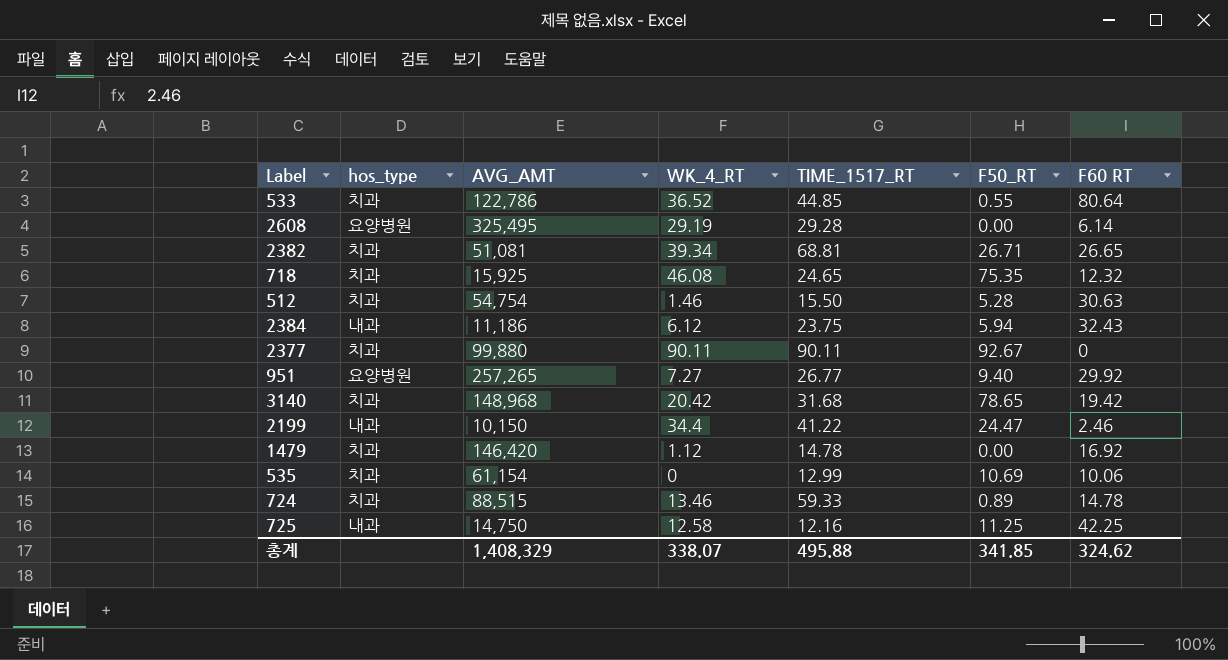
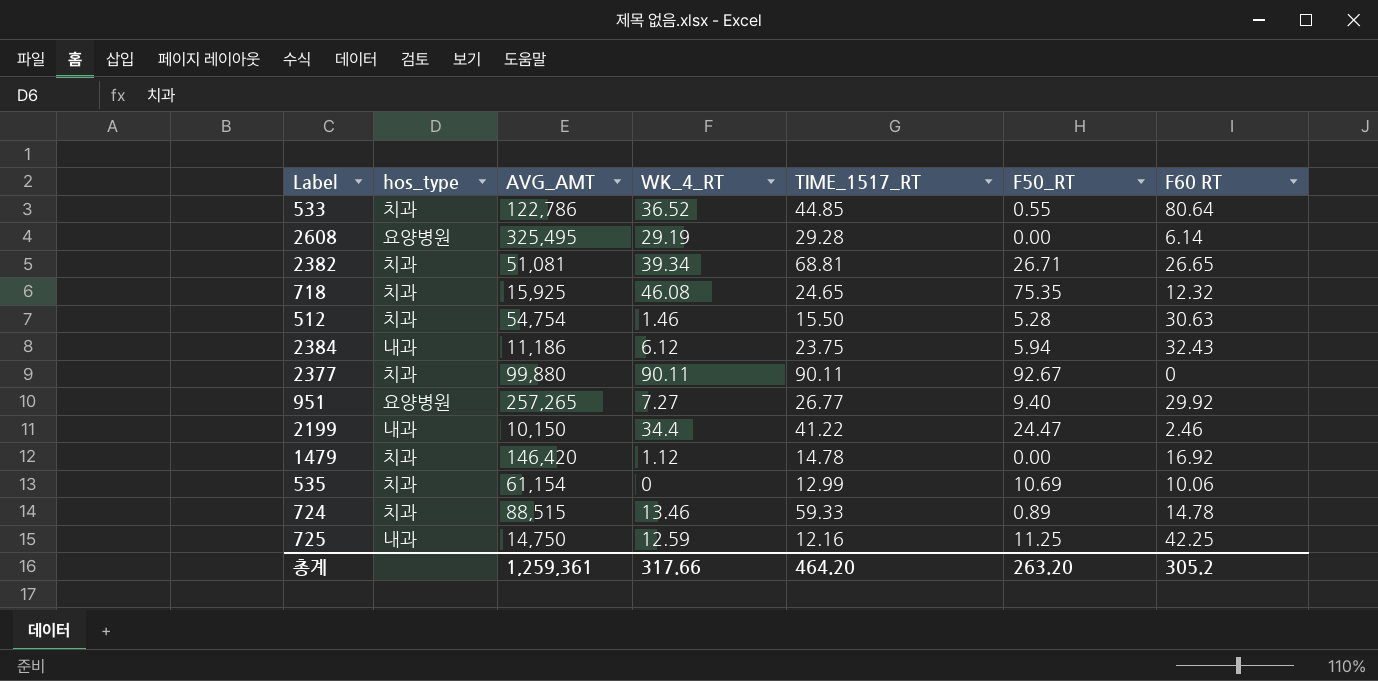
row 3140: 치과 | 148,968 | 20.42 | 31.68 | 78.65 | 19.42 -> none
725 | WK_4_RT: 12.58 -> 12.59
총계 | AVG_AMT: 1,408,329 -> 1,259,361
총계 | WK_4_RT: 338.07 -> 317.66
총계 | TIME_1517_RT: 495.88 -> 464.20
총계 | F50_RT: 341.85 -> 263.20
총계 | F60 RT: 324.62 -> 305.2

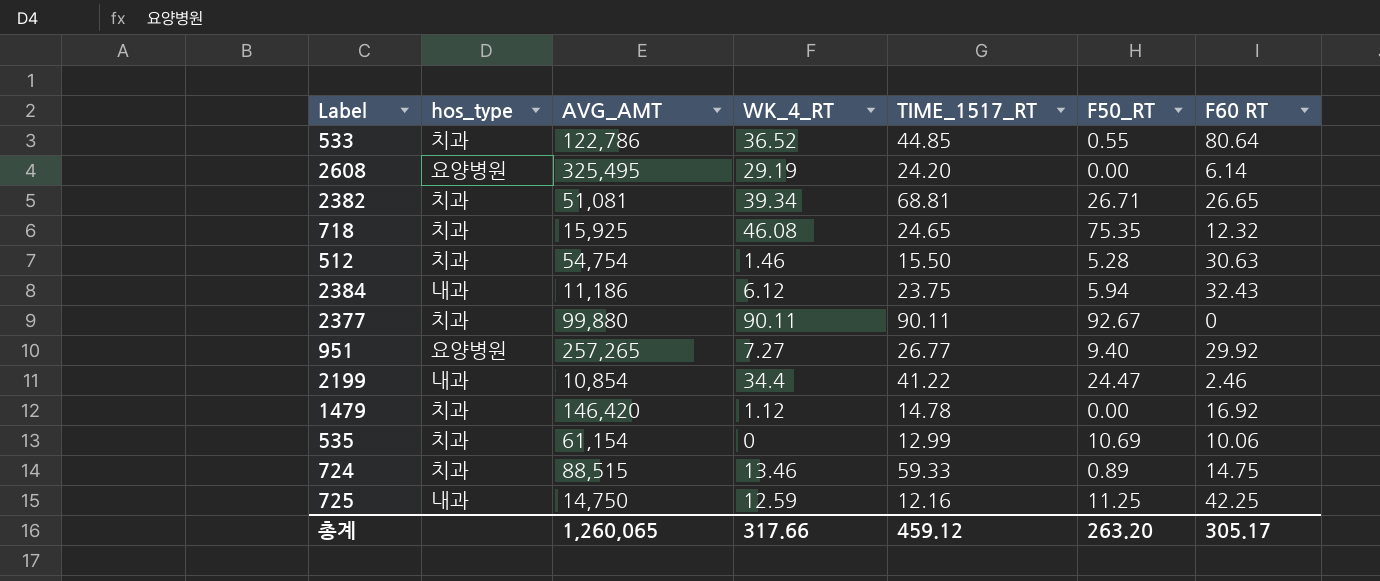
2608 | TIME_1517_RT: 29.28 -> 24.20
2199 | AVG_AMT: 10,150 -> 10,854
724 | F60 RT: 14.78 -> 14.75
총계 | AVG_AMT: 1,259,361 -> 1,260,065
총계 | TIME_1517_RT: 464.20 -> 459.12
총계 | F60 RT: 305.2 -> 305.17

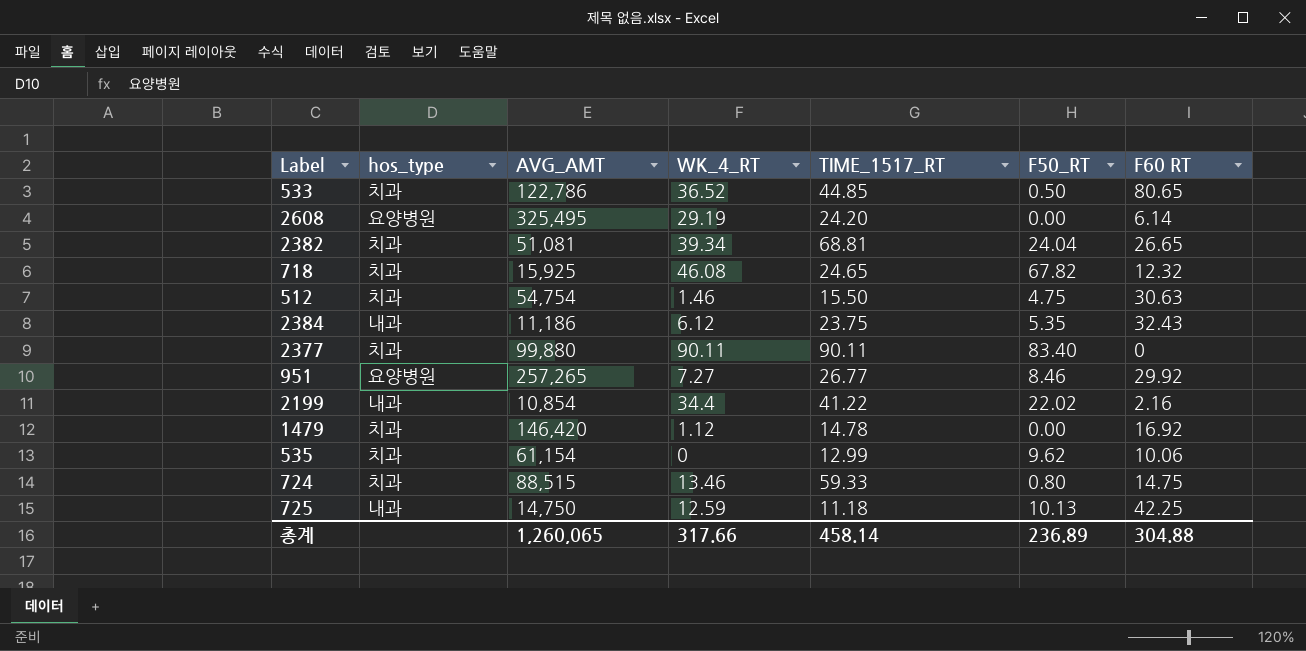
533 | F50_RT: 0.55 -> 0.50
533 | F60 RT: 80.64 -> 80.65
2382 | F50_RT: 26.71 -> 24.04
718 | F50_RT: 75.35 -> 67.82
512 | F50_RT: 5.28 -> 4.75
2384 | F50_RT: 5.94 -> 5.35
2377 | F50_RT: 92.67 -> 83.40
951 | F50_RT: 9.40 -> 8.46
2199 | F50_RT: 24.47 -> 22.02
2199 | F60 RT: 2.46 -> 2.16
535 | F50_RT: 10.69 -> 9.62
724 | F50_RT: 0.89 -> 0.80
725 | TIME_1517_RT: 12.16 -> 11.18
725 | F50_RT: 11.25 -> 10.13
총계 | TIME_1517_RT: 459.12 -> 458.14
총계 | F50_RT: 263.20 -> 236.89
총계 | F60 RT: 305.17 -> 304.88

